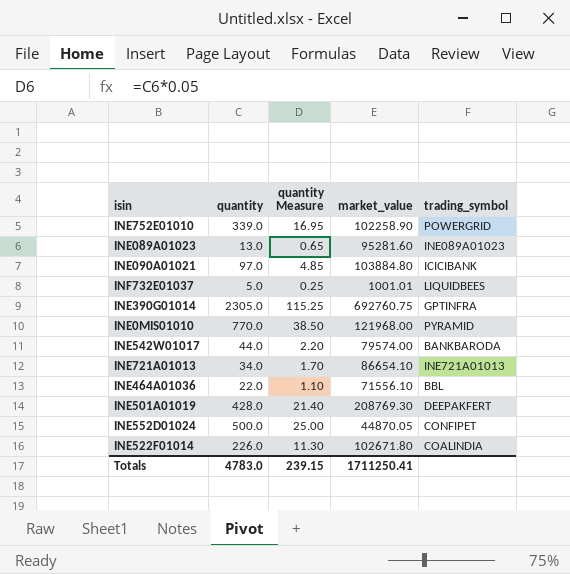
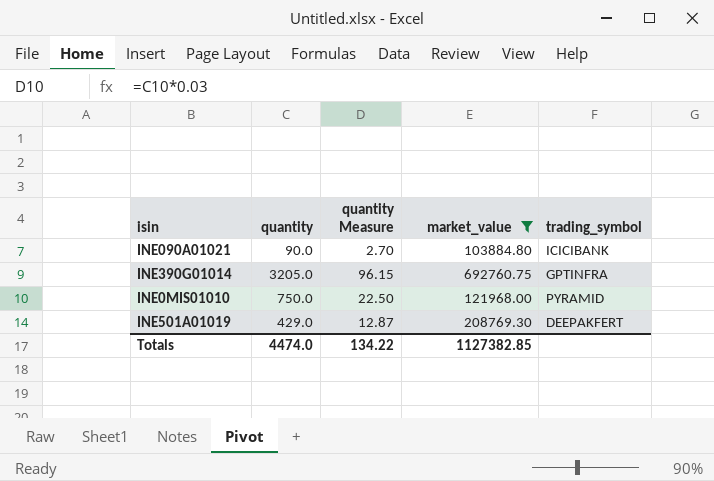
filter: none -> market_value >= 103884.80
column quantity Measure | formula: [quantity] * 0.05 -> [quantity] * 0.03
INE090A01021 | quantity: 97.0 -> 90.0
INE390G01014 | quantity: 2305.0 -> 3205.0
INE0MIS01010 | quantity: 770.0 -> 750.0
INE501A01019 | quantity: 428.0 -> 429.0
Totals | quantity: 4783.0 -> 4474.0
Totals | quantity Measure: 239.15 -> 134.22
Totals | market_value: 1711250.41 -> 1127382.85

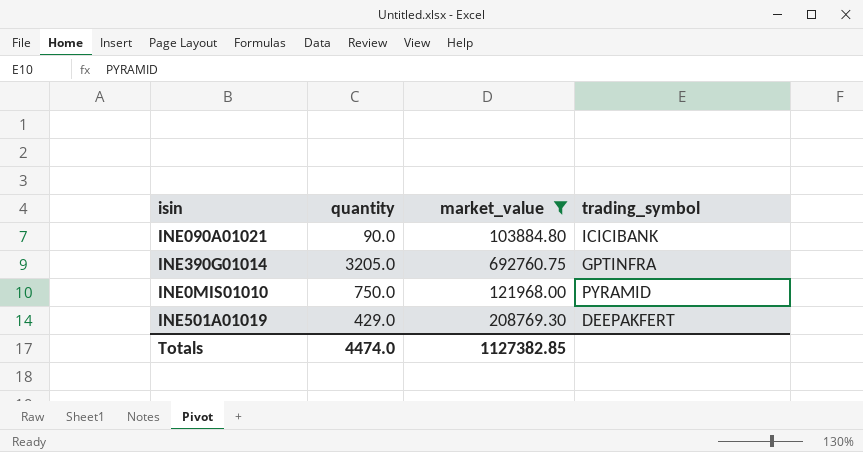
column quantity Measure | formula: [quantity] * 0.03 -> none

